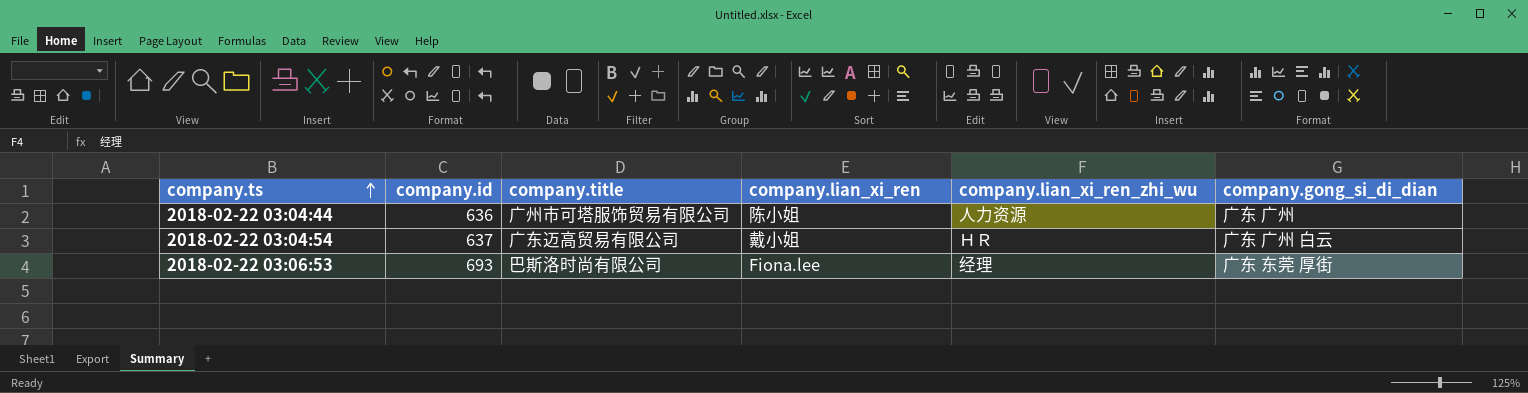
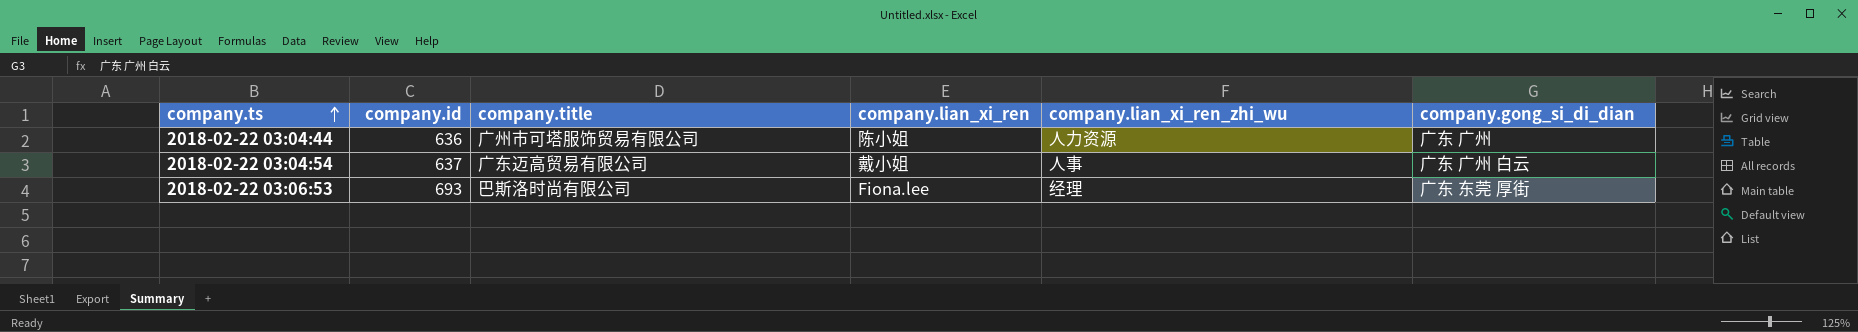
2018-02-22 03:04:54 | company.lian_xi_ren_zhi_wu: ＨＲ -> 人事

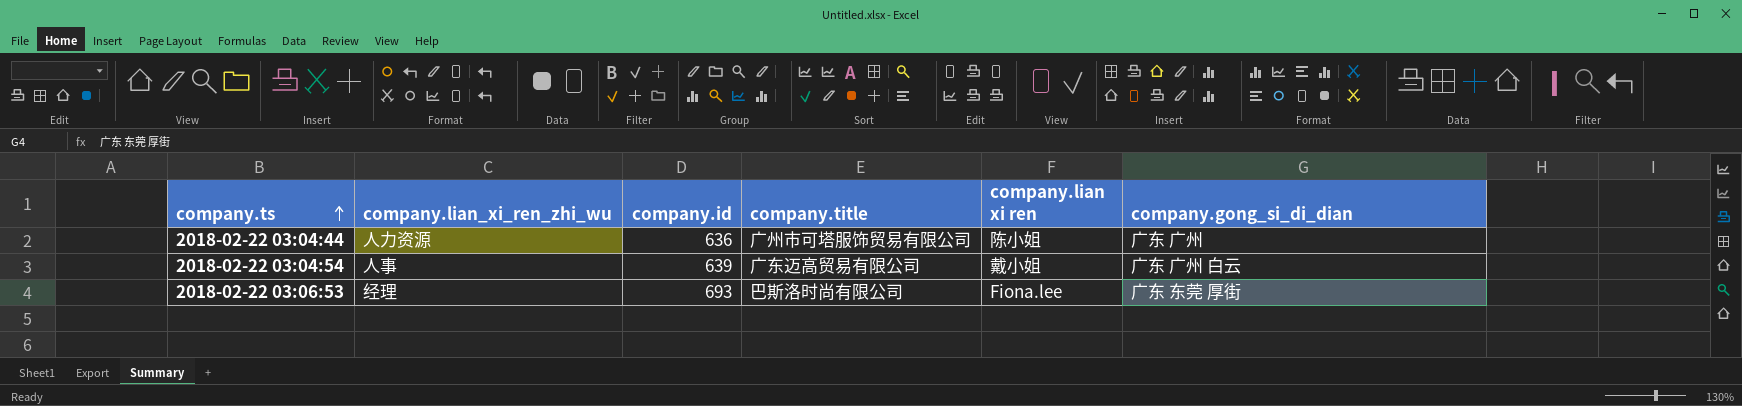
column company.lian_xi_ren_zhi_wu | position: 5 -> 2
column name: company.lian_xi_ren -> company.lian xi ren
2018-02-22 03:04:54 | company.id: 637 -> 639

